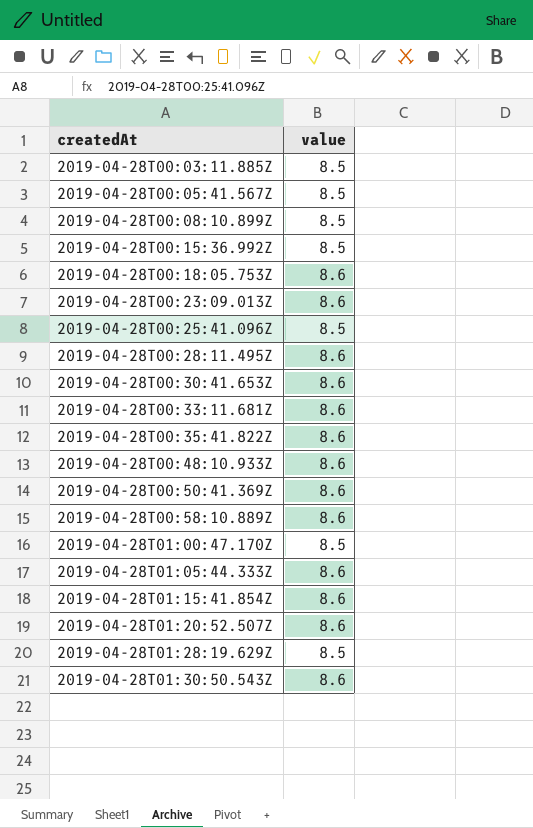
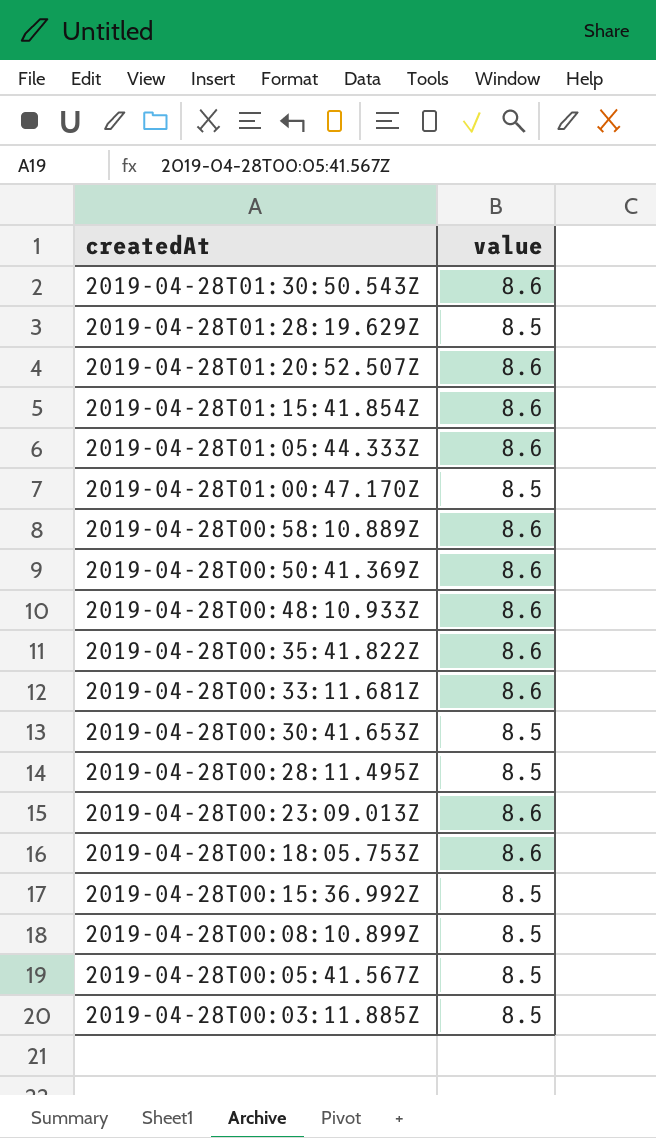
row order: createdAt ascending -> createdAt descending
row 2019-04-28T00:25:41.096Z: 8.5 -> none
2019-04-28T00:30:41.653Z | value: 8.6 -> 8.5
2019-04-28T00:28:11.495Z | value: 8.6 -> 8.5

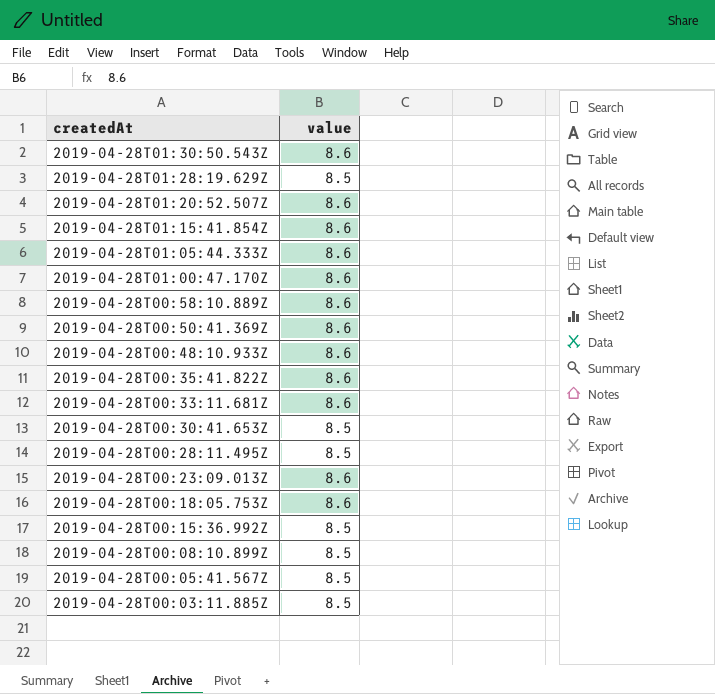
2019-04-28T01:00:47.170Z | value: 8.5 -> 8.6

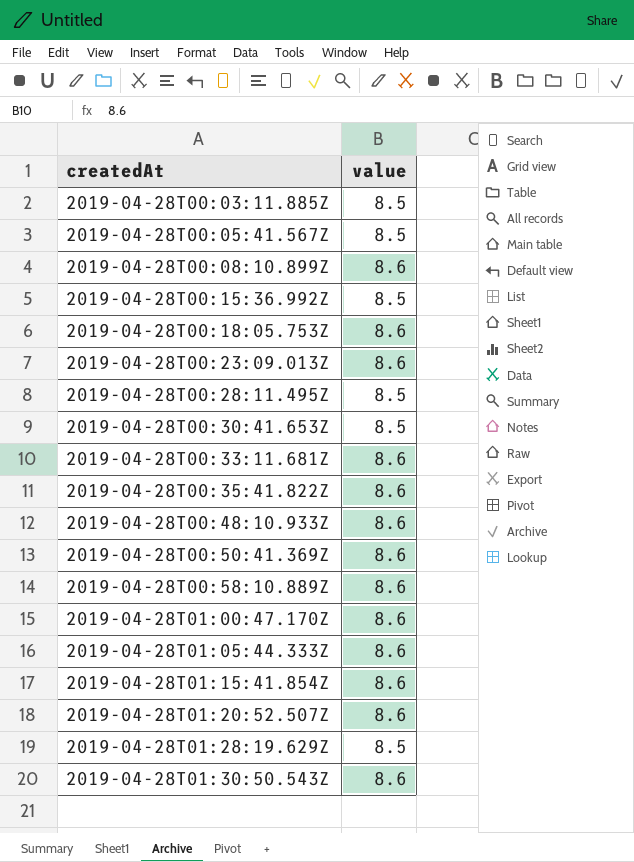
row order: createdAt descending -> createdAt ascending
2019-04-28T00:08:10.899Z | value: 8.5 -> 8.6

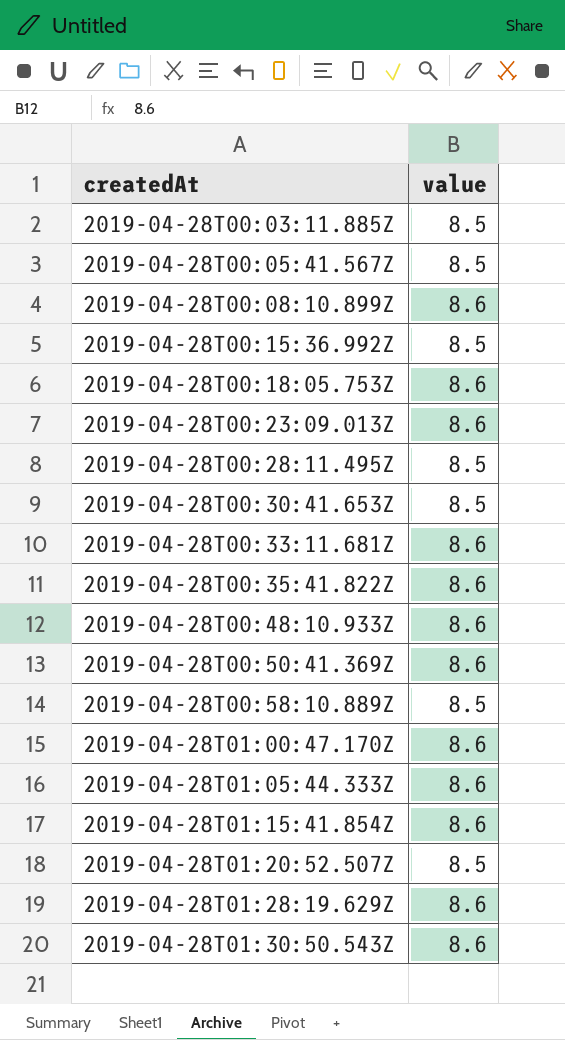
2019-04-28T00:58:10.889Z | value: 8.6 -> 8.5
2019-04-28T01:20:52.507Z | value: 8.6 -> 8.5
2019-04-28T01:28:19.629Z | value: 8.5 -> 8.6

